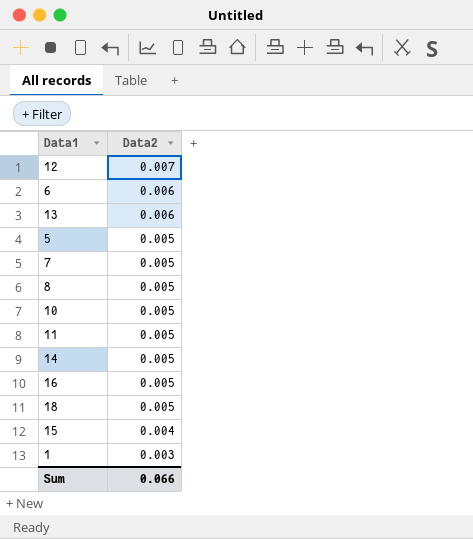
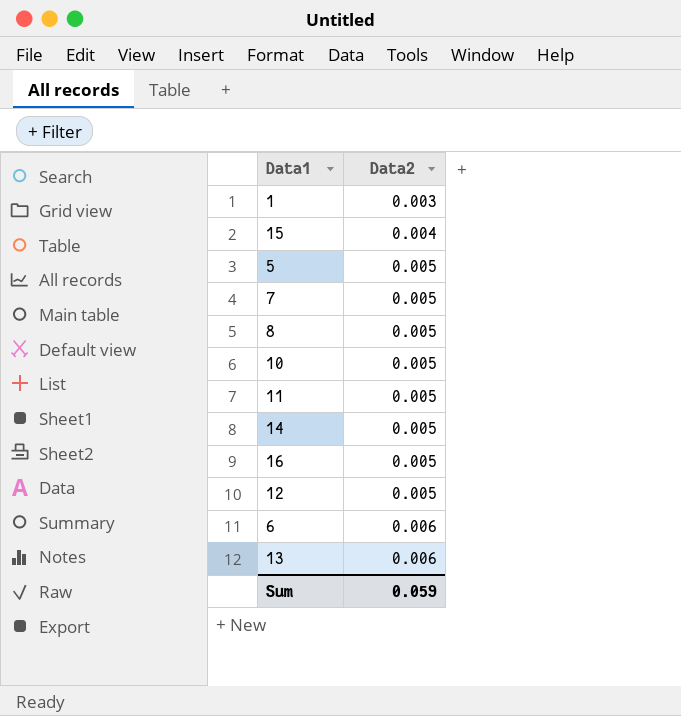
row order: Data2 descending -> Data2 ascending
row 18: 0.005 -> none
12 | Data2: 0.007 -> 0.005
Sum | Data2: 0.066 -> 0.059

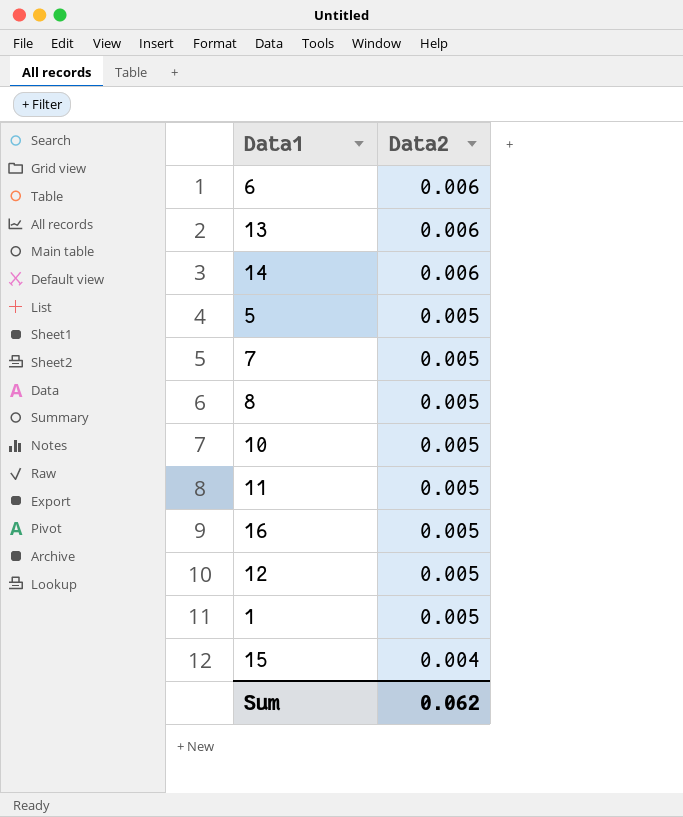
row order: Data2 ascending -> Data2 descending
14 | Data2: 0.005 -> 0.006
1 | Data2: 0.003 -> 0.005
Sum | Data2: 0.059 -> 0.062

